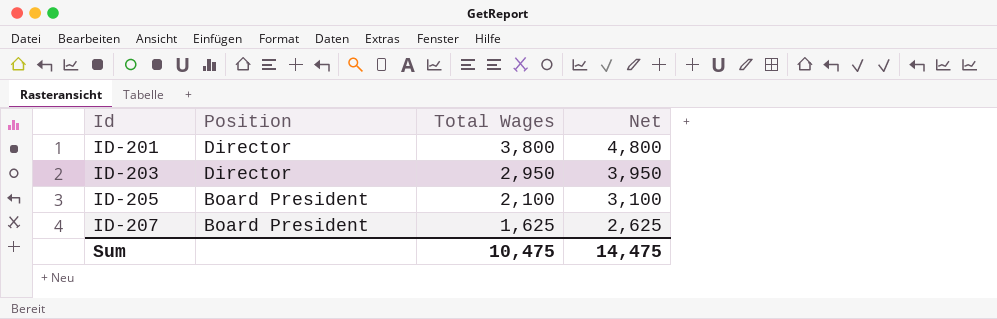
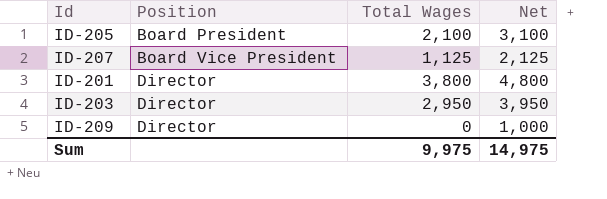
row order: Id ascending -> Position ascending
ID-207 | Position: Board President -> Board Vice President
ID-207 | Total Wages: 1,625 -> 1,125
ID-207 | Net: 2,625 -> 2,125
row ID-209: none -> Director | 0 | 1,000
Sum | Total Wages: 10,475 -> 9,975
Sum | Net: 14,475 -> 14,975

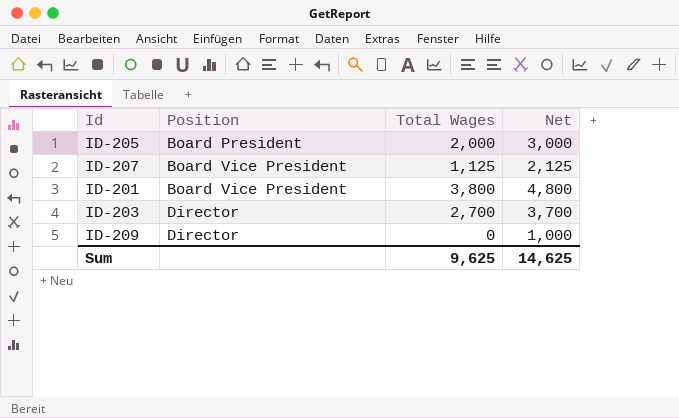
ID-205 | Total Wages: 2,100 -> 2,000
ID-205 | Net: 3,100 -> 3,000
ID-201 | Position: Director -> Board Vice President
ID-203 | Total Wages: 2,950 -> 2,700
ID-203 | Net: 3,950 -> 3,700
Sum | Total Wages: 9,975 -> 9,625
Sum | Net: 14,975 -> 14,625

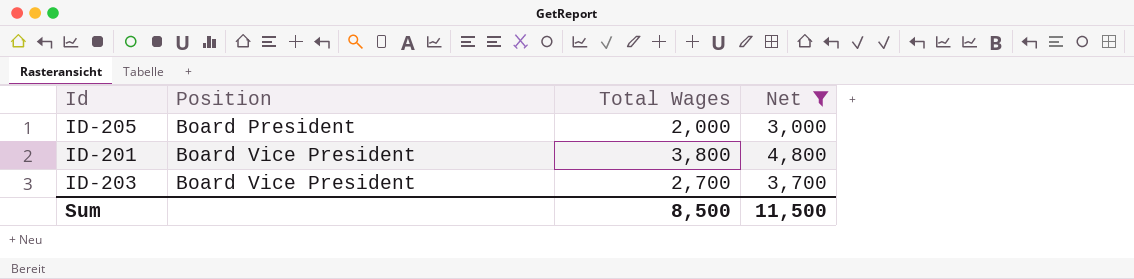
filter: none -> Net >= 3,000
ID-203 | Position: Director -> Board Vice President
Sum | Total Wages: 9,625 -> 8,500
Sum | Net: 14,625 -> 11,500

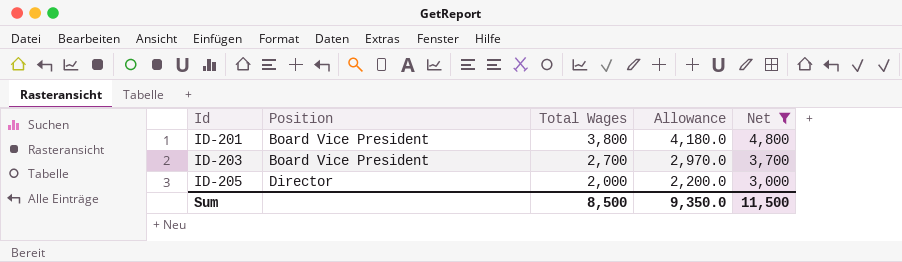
row order: Position ascending -> Id ascending
column Allowance | formula: none -> [Total Wages] * 1.1
ID-205 | Position: Board President -> Director

